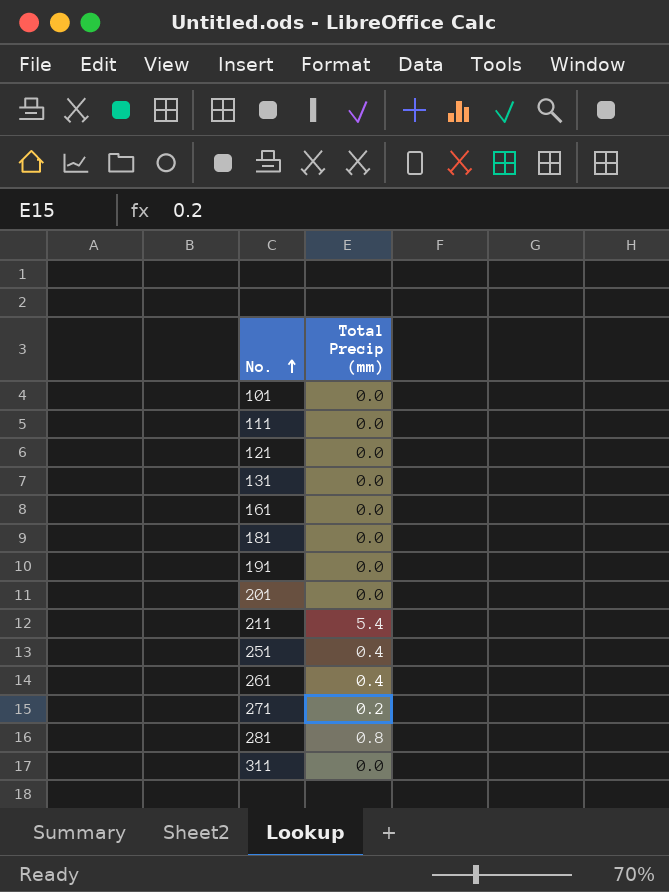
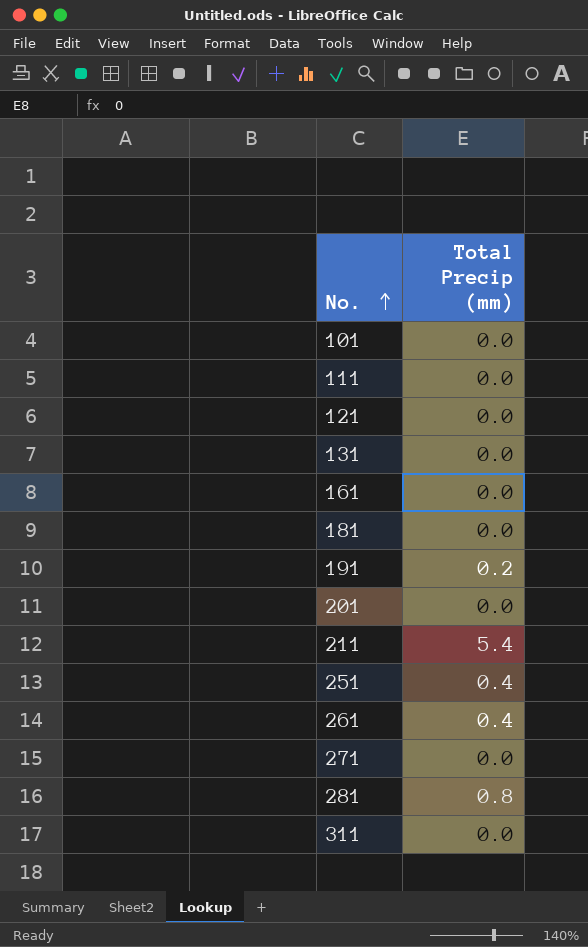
191 | Total Precip (mm): 0.0 -> 0.2
271 | Total Precip (mm): 0.2 -> 0.0

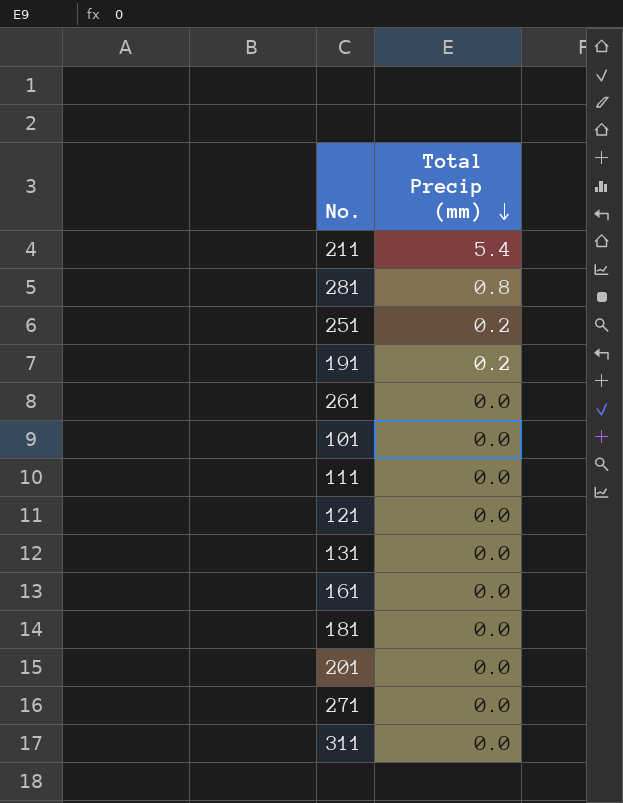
row order: No. ascending -> Total Precip (mm) descending
251 | Total Precip (mm): 0.4 -> 0.2
261 | Total Precip (mm): 0.4 -> 0.0

